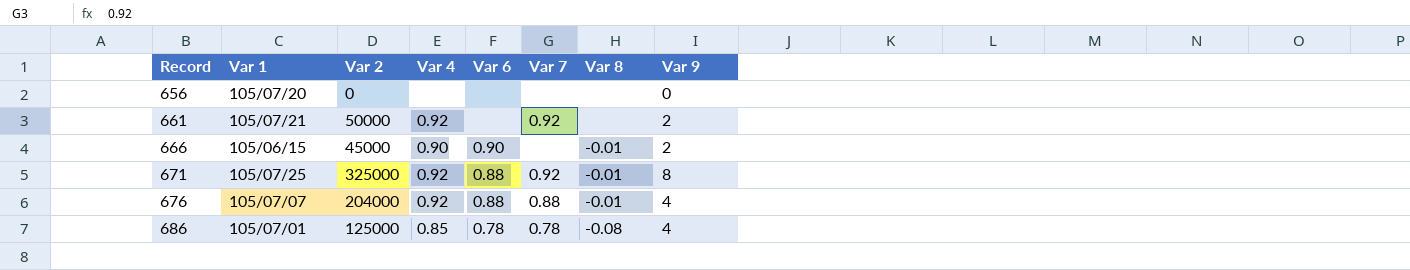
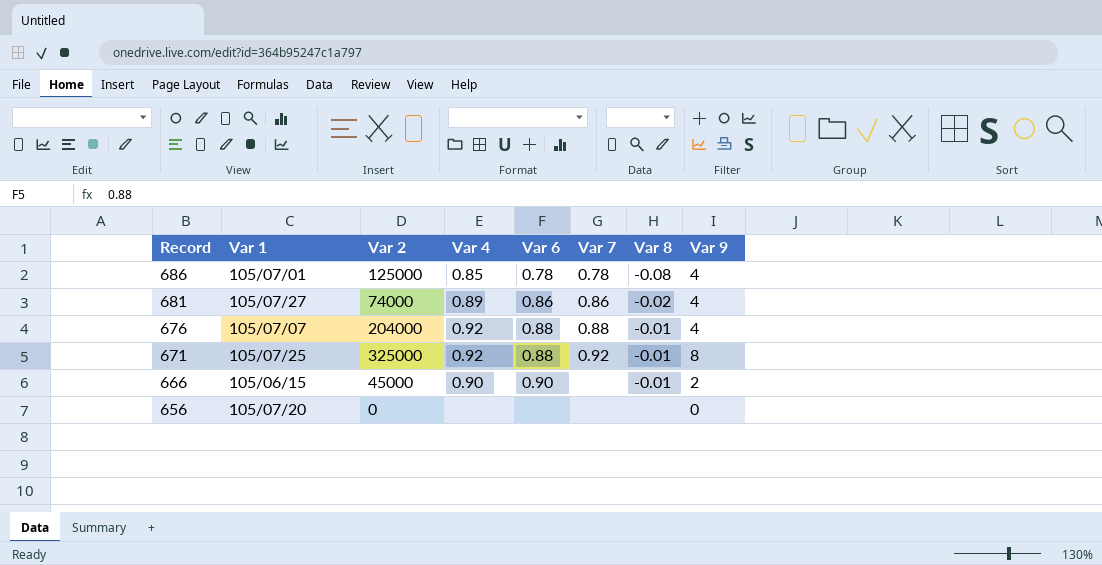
row order: Record ascending -> Record descending
row 661: 105/07/21 | 50000 | 0.92 | none | 0.92 | none | 2 -> none
row 681: none -> 105/07/27 | 74000 | 0.89 | 0.86 | 0.86 | -0.02 | 4

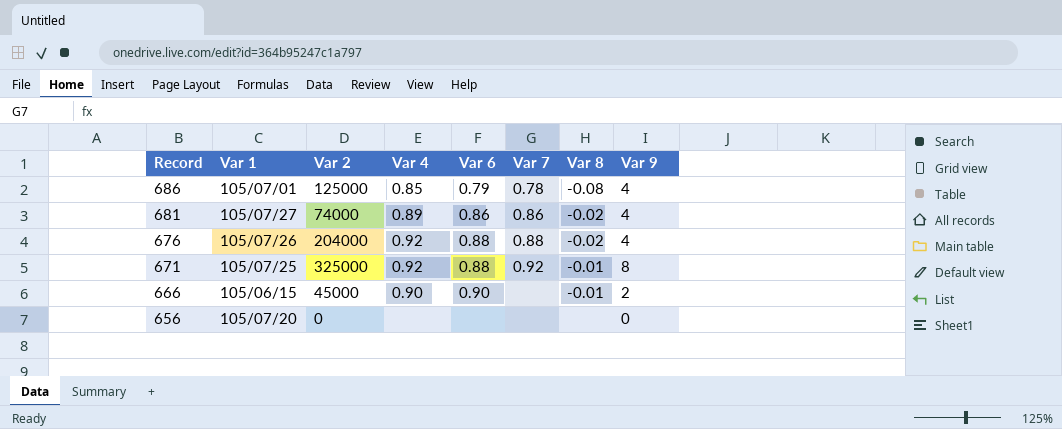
686 | Var 6: 0.78 -> 0.79
676 | Var 1: 105/07/07 -> 105/07/26
676 | Var 8: -0.01 -> -0.02

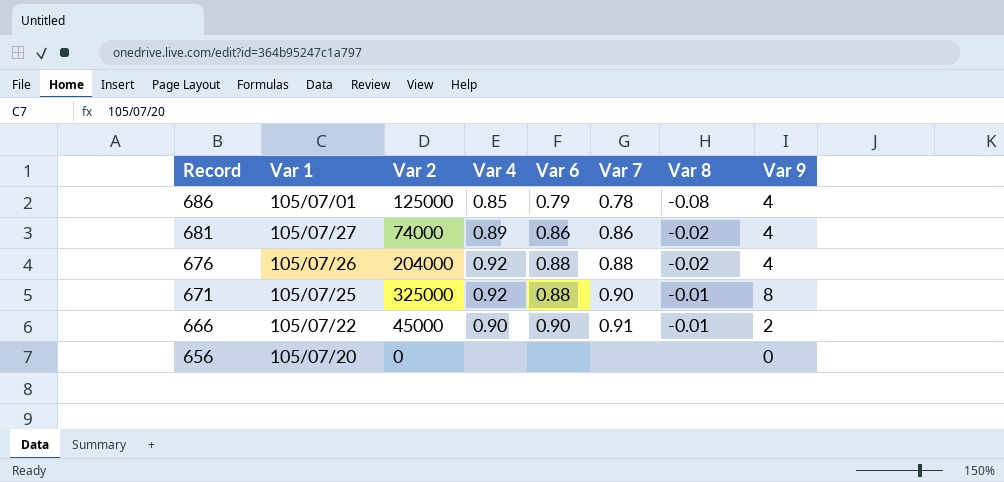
671 | Var 7: 0.92 -> 0.90
666 | Var 1: 105/06/15 -> 105/07/22
666 | Var 7: none -> 0.91

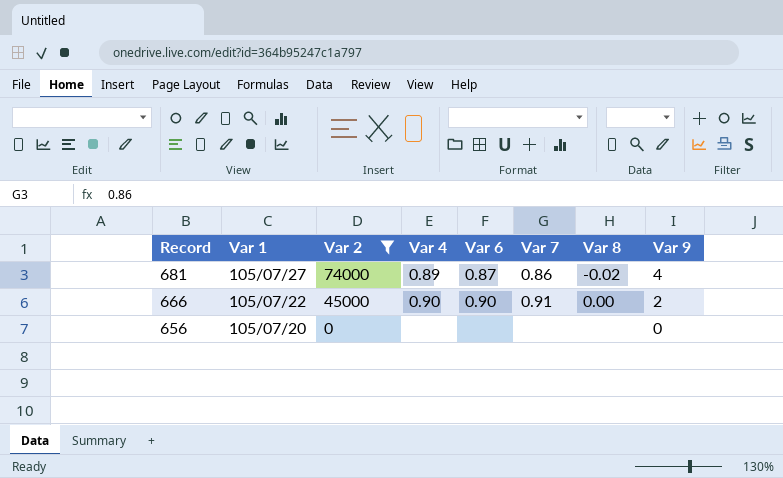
filter: none -> Var 2 <= 74000
681 | Var 6: 0.86 -> 0.87
666 | Var 8: -0.01 -> 0.00

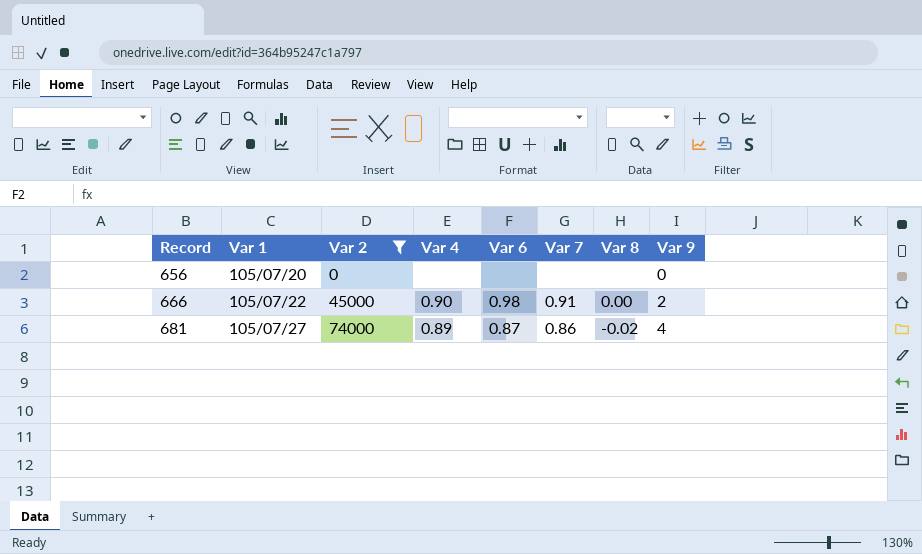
row order: Record descending -> Record ascending
666 | Var 6: 0.90 -> 0.98

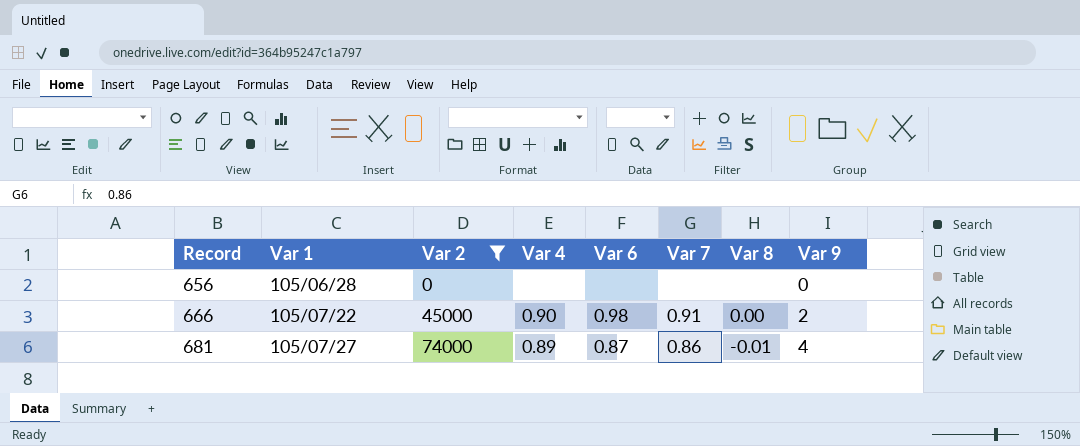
656 | Var 1: 105/07/20 -> 105/06/28
681 | Var 8: -0.02 -> -0.01

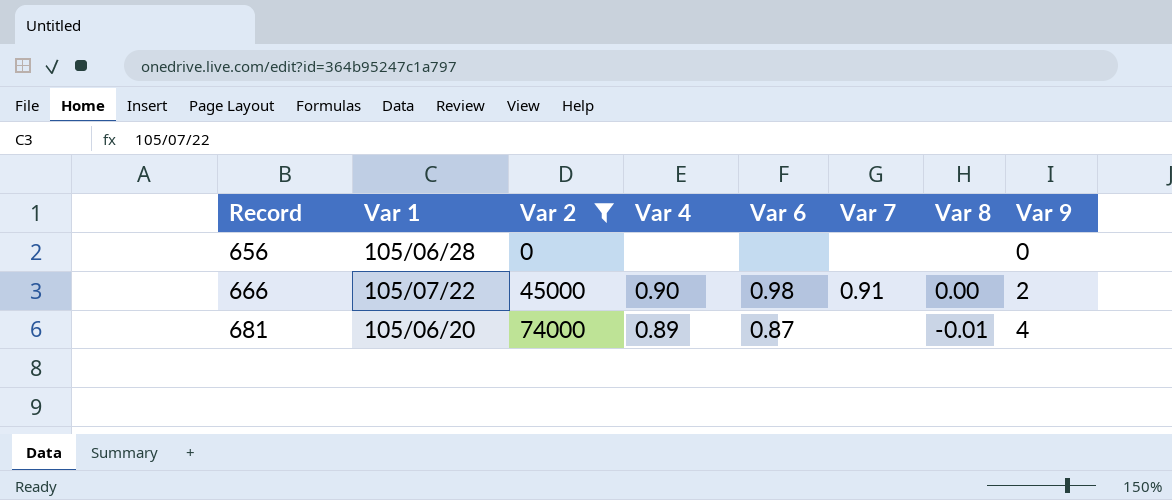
681 | Var 1: 105/07/27 -> 105/06/20
681 | Var 7: 0.86 -> none

